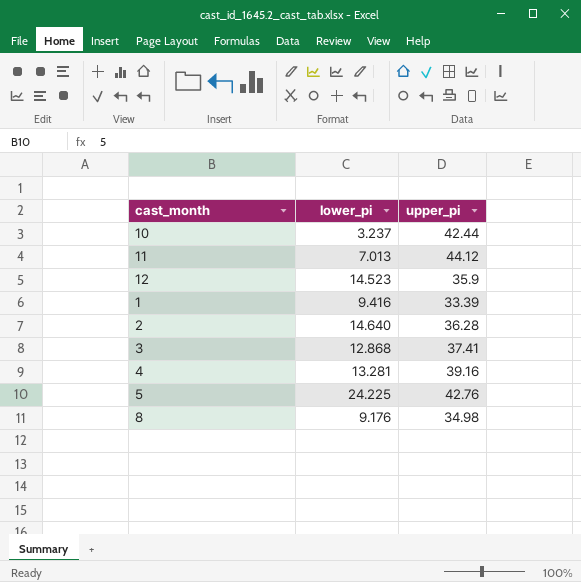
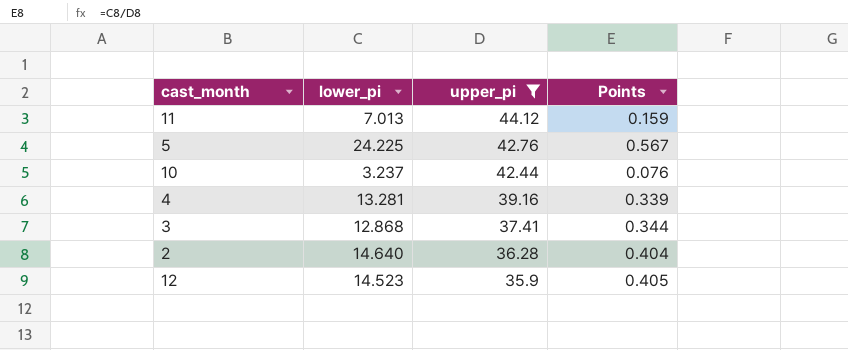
filter: none -> upper_pi >= 35.9
row order: none -> upper_pi descending
column Points | formula: none -> [lower_pi] / [upper_pi]

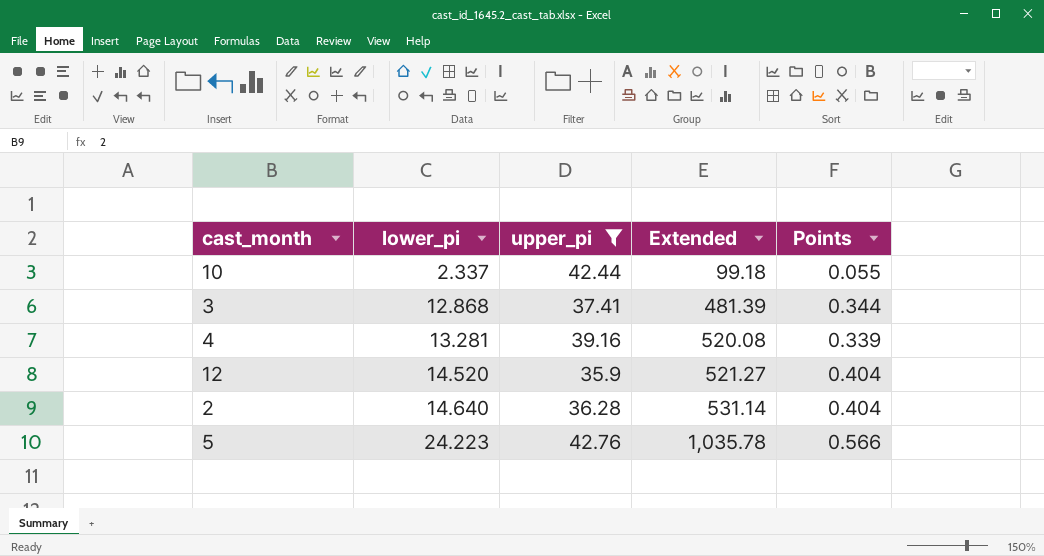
row order: upper_pi descending -> lower_pi ascending
column Extended | formula: none -> [lower_pi] * [upper_pi]
row 11: 7.013 | 44.12 | 0.159 -> none
10 | lower_pi: 3.237 -> 2.337
10 | Points: 0.076 -> 0.055
12 | lower_pi: 14.523 -> 14.520
12 | Points: 0.405 -> 0.404
5 | lower_pi: 24.225 -> 24.223
5 | Points: 0.567 -> 0.566

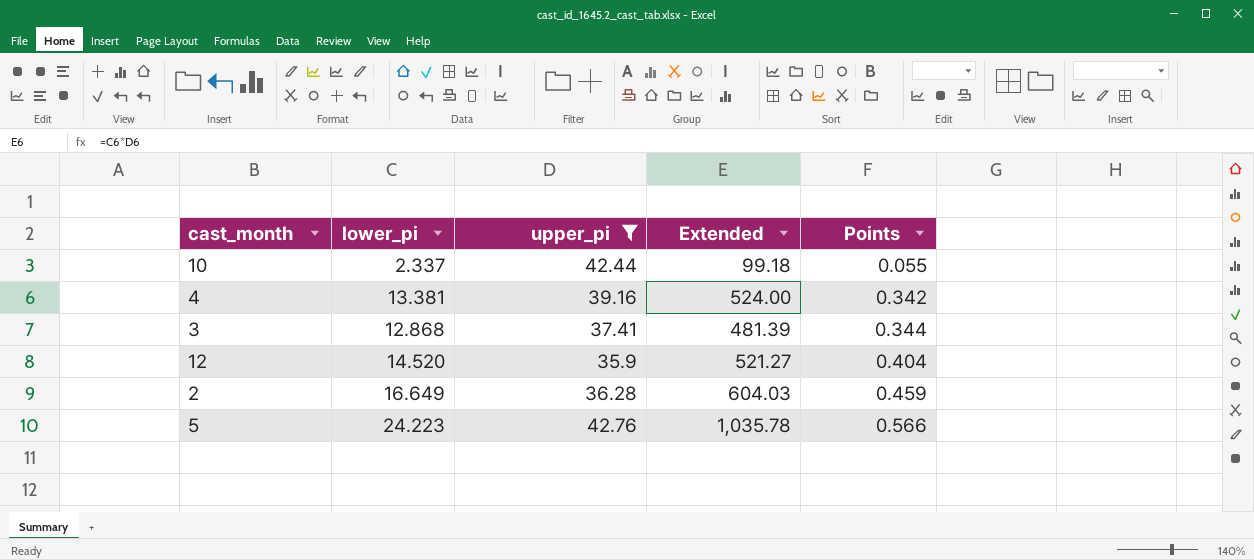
row order: lower_pi ascending -> Points ascending
4 | lower_pi: 13.281 -> 13.381
4 | Extended: 520.08 -> 524.00
4 | Points: 0.339 -> 0.342
2 | lower_pi: 14.640 -> 16.649
2 | Extended: 531.14 -> 604.03
2 | Points: 0.404 -> 0.459

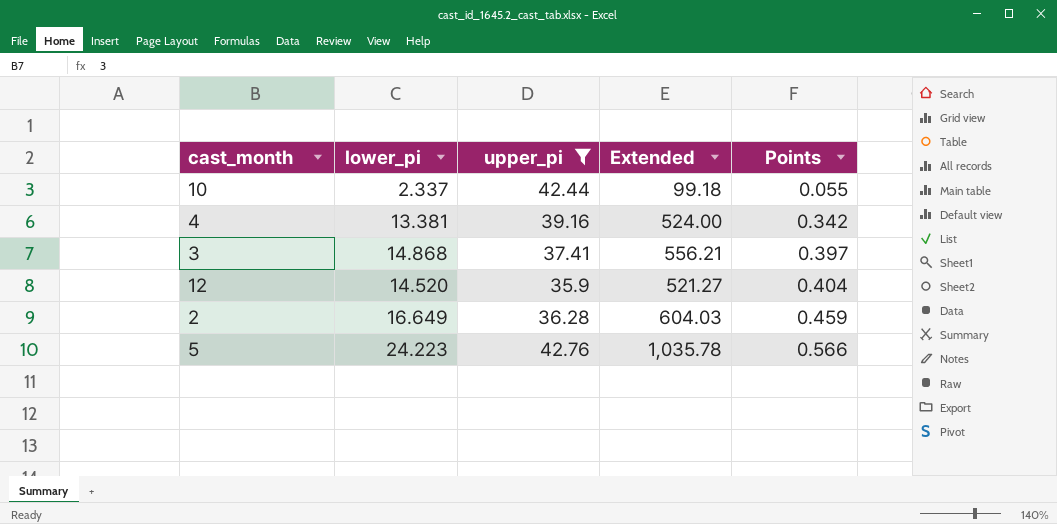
3 | lower_pi: 12.868 -> 14.868
3 | Extended: 481.39 -> 556.21
3 | Points: 0.344 -> 0.397

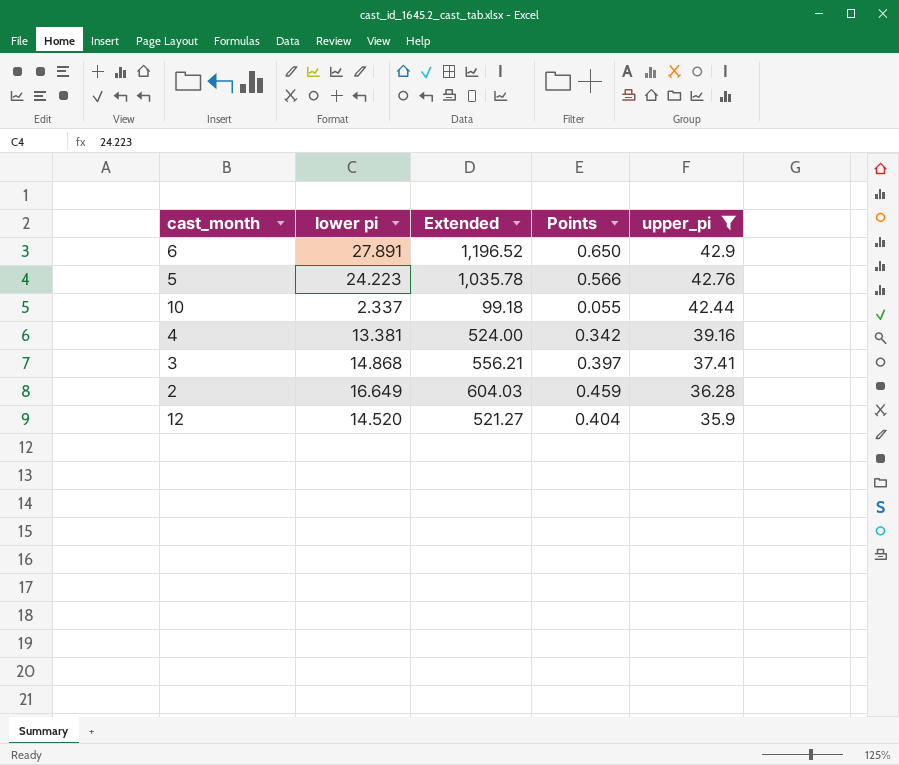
row order: Points ascending -> upper_pi descending
column name: lower_pi -> lower pi
column upper_pi | position: 3 -> 5
row 6: none -> 27.891 | 1,196.52 | 0.650 | 42.9

